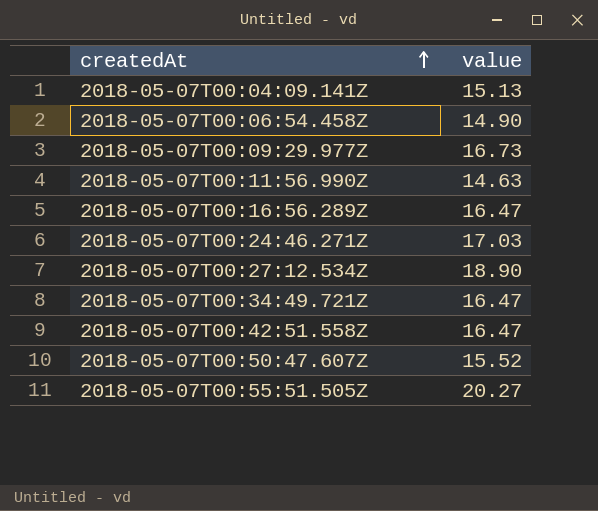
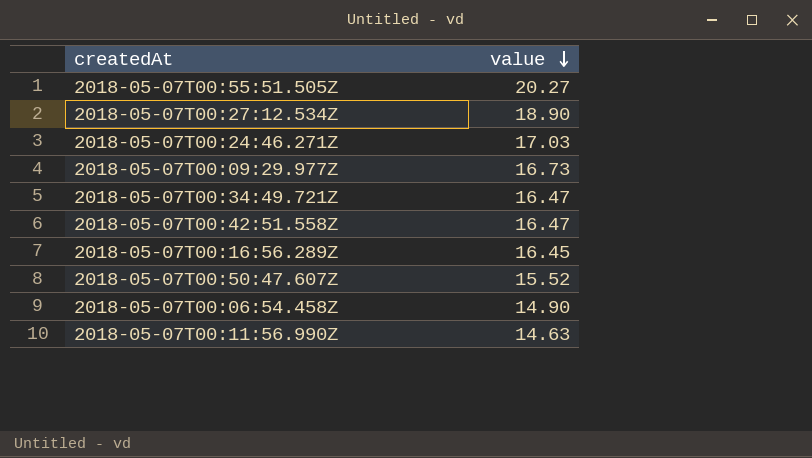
row order: createdAt ascending -> value descending
row 2018-05-07T00:04:09.141Z: 15.13 -> none
2018-05-07T00:16:56.289Z | value: 16.47 -> 16.45

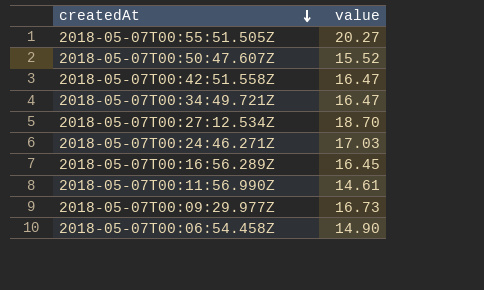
row order: value descending -> createdAt descending
2018-05-07T00:27:12.534Z | value: 18.90 -> 18.70
2018-05-07T00:11:56.990Z | value: 14.63 -> 14.61

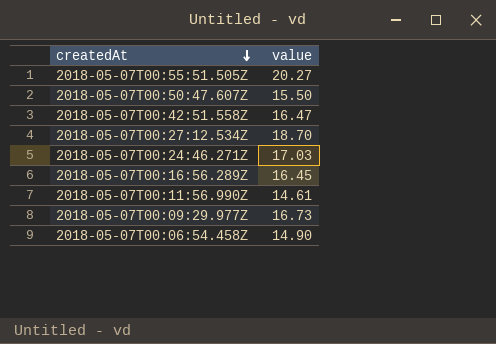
row 2018-05-07T00:34:49.721Z: 16.47 -> none
2018-05-07T00:50:47.607Z | value: 15.52 -> 15.50

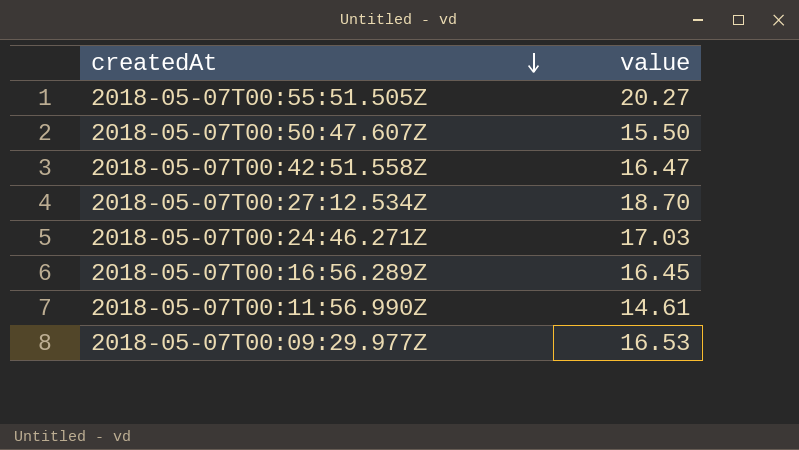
row 2018-05-07T00:06:54.458Z: 14.90 -> none
2018-05-07T00:09:29.977Z | value: 16.73 -> 16.53

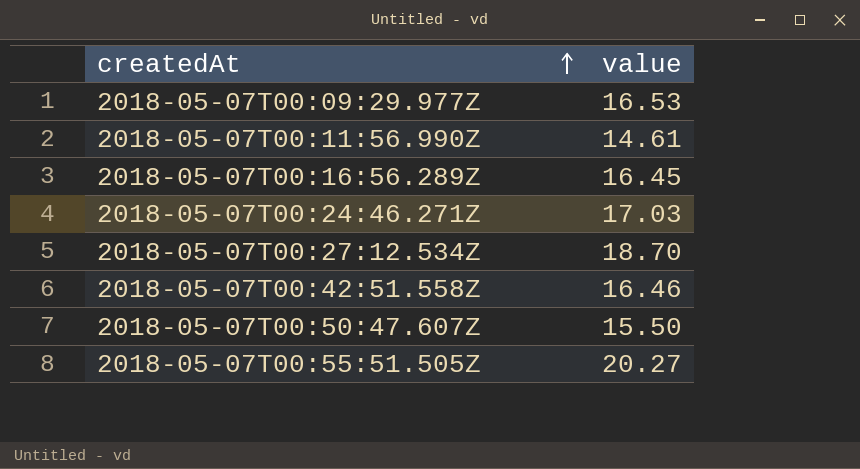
row order: createdAt descending -> createdAt ascending
2018-05-07T00:42:51.558Z | value: 16.47 -> 16.46

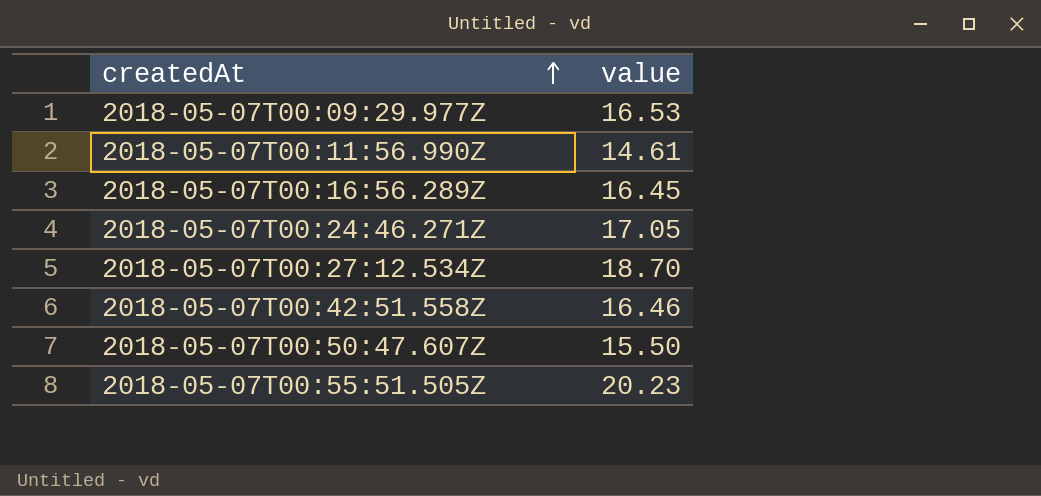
2018-05-07T00:24:46.271Z | value: 17.03 -> 17.05
2018-05-07T00:55:51.505Z | value: 20.27 -> 20.23

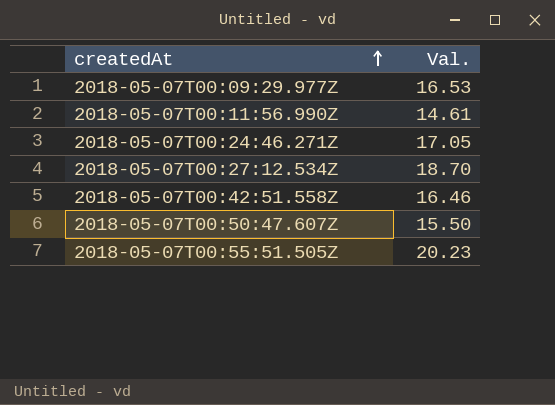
column name: value -> Val.
row 2018-05-07T00:16:56.289Z: 16.45 -> none

